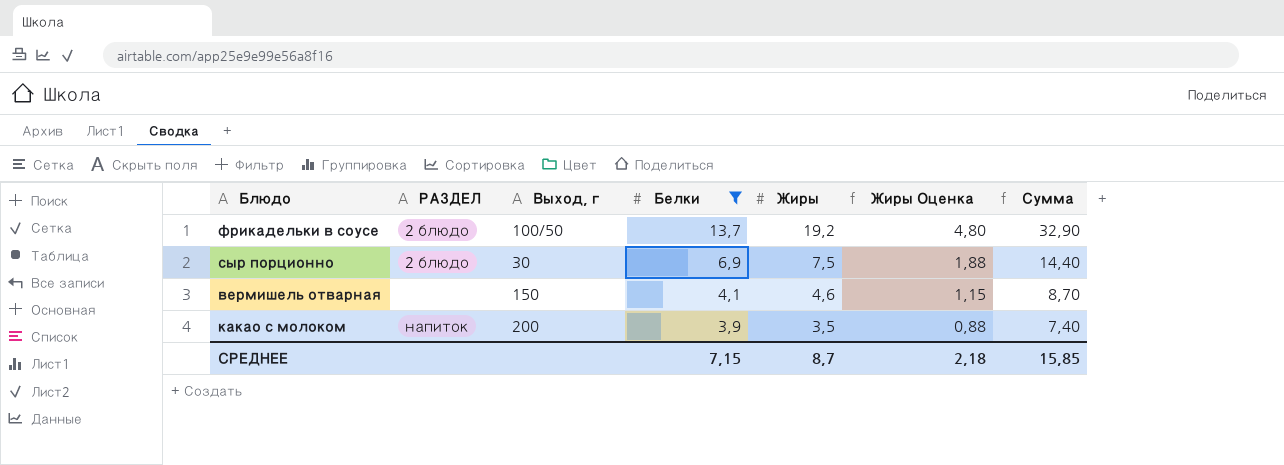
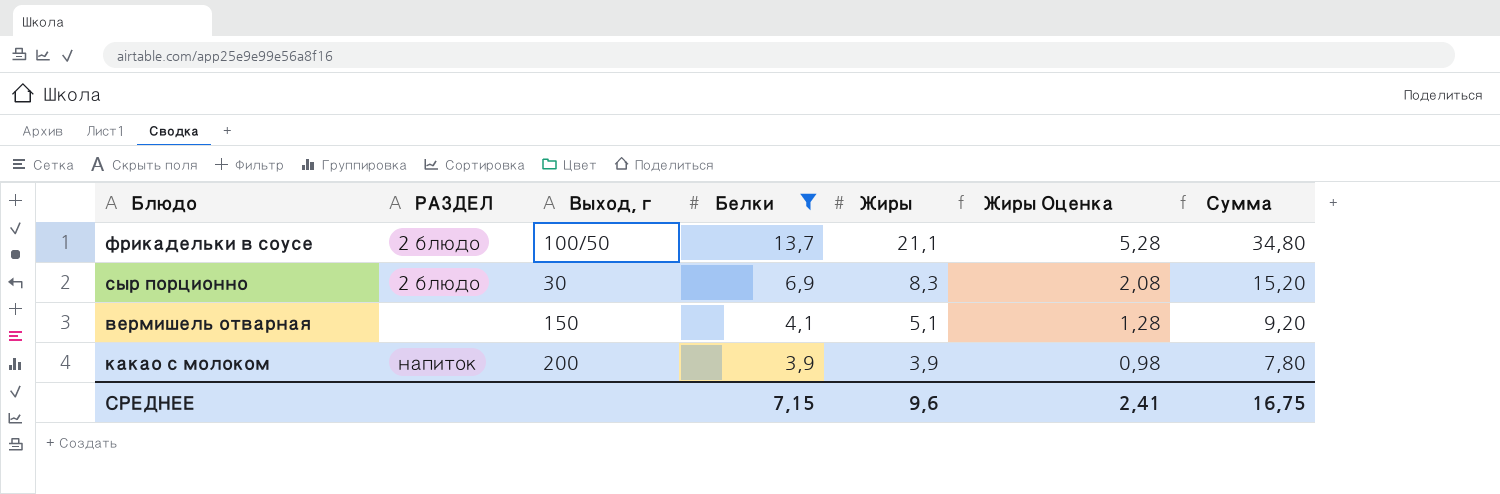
фрикадельки в соусе | Жиры: 19,2 -> 21,1
фрикадельки в соусе | Жиры Оценка: 4,80 -> 5,28
фрикадельки в соусе | Сумма: 32,90 -> 34,80
сыр порционно | Жиры: 7,5 -> 8,3
сыр порционно | Жиры Оценка: 1,88 -> 2,08
сыр порционно | Сумма: 14,40 -> 15,20
вермишель отварная | Жиры: 4,6 -> 5,1
вермишель отварная | Жиры Оценка: 1,15 -> 1,28
вермишель отварная | Сумма: 8,70 -> 9,20
какао с молоком | Жиры: 3,5 -> 3,9
какао с молоком | Жиры Оценка: 0,88 -> 0,98
какао с молоком | Сумма: 7,40 -> 7,80
СРЕДНЕЕ | Жиры: 8,7 -> 9,6
СРЕДНЕЕ | Жиры Оценка: 2,18 -> 2,41
СРЕДНЕЕ | Сумма: 15,85 -> 16,75

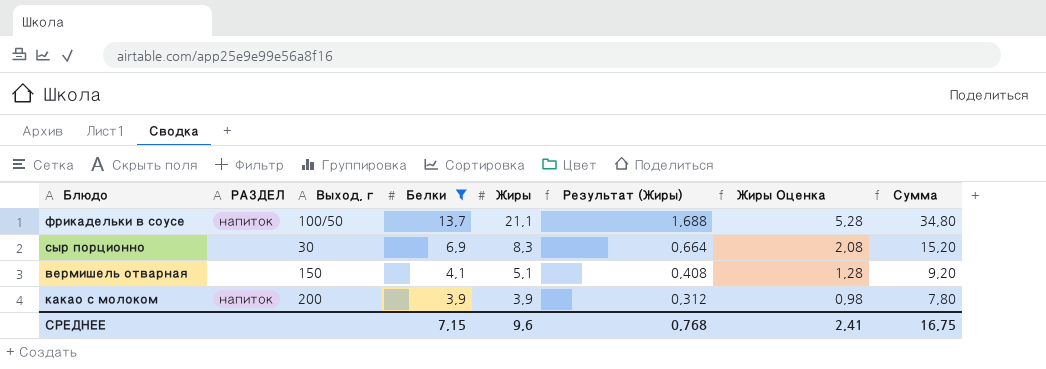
column Результат (Жиры) | formula: none -> [Жиры] * 0,08
фрикадельки в соусе | РАЗДЕЛ: 2 блюдо -> напиток
сыр порционно | РАЗДЕЛ: 2 блюдо -> none

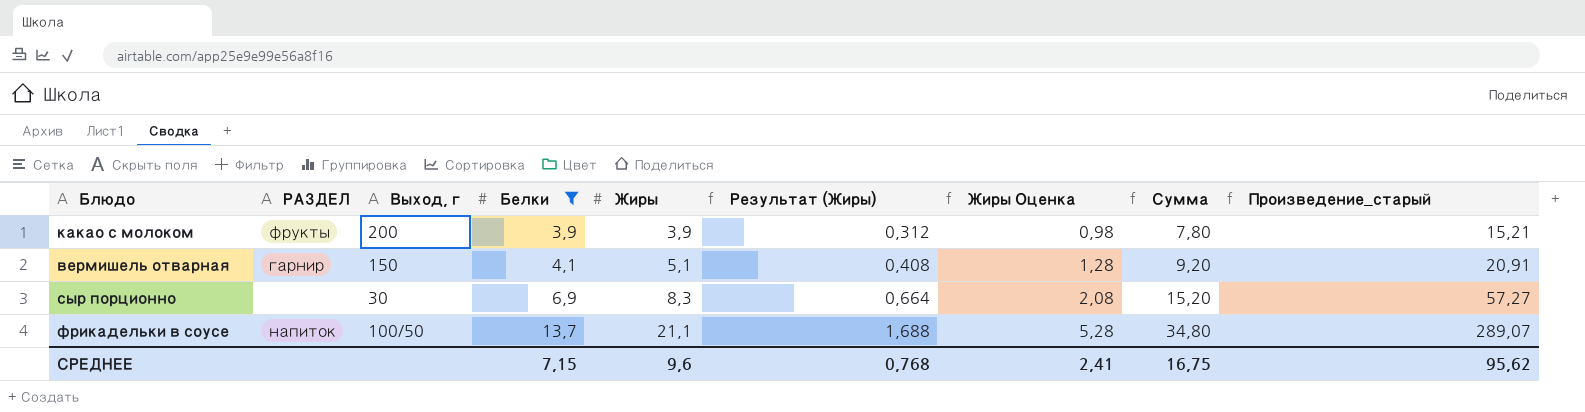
row order: Белки descending -> Белки ascending
column Произведение_старый | formula: none -> [Белки] * [Жиры]
какао с молоком | РАЗДЕЛ: напиток -> фрукты
вермишель отварная | РАЗДЕЛ: none -> гарнир

